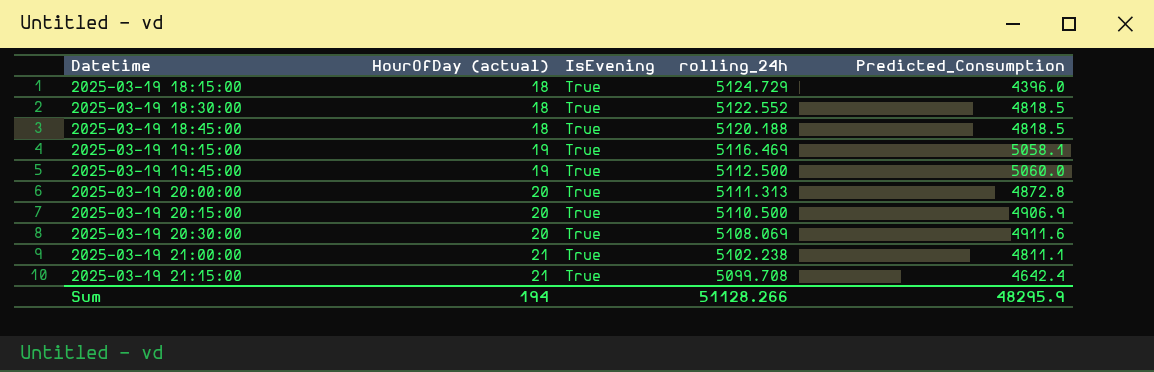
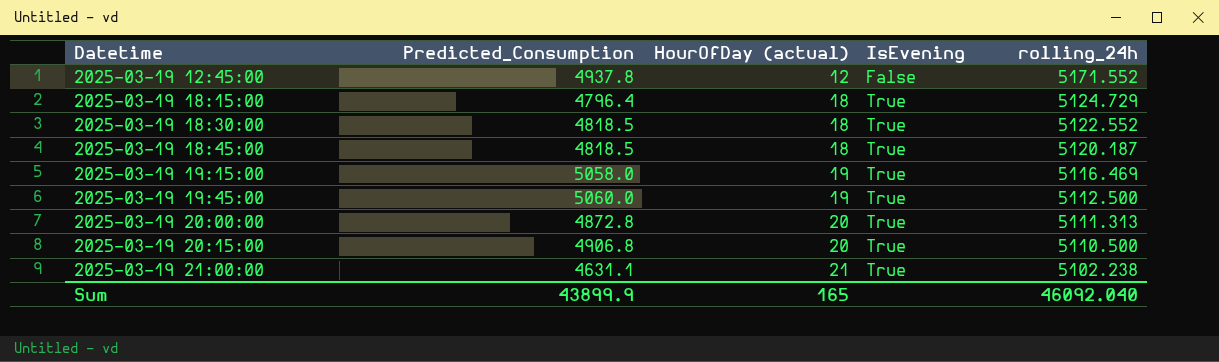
column Predicted_Consumption | position: 5 -> 2
row 2025-03-19 20:30:00: 20 | True | 5108.069 | 4911.6 -> none
row 2025-03-19 21:15:00: 21 | True | 5099.708 | 4642.4 -> none
row 2025-03-19 12:45:00: none -> 4937.8 | 12 | False | 5171.552
2025-03-19 18:15:00 | Predicted_Consumption: 4396.0 -> 4796.4
2025-03-19 18:45:00 | rolling_24h: 5120.188 -> 5120.187
2025-03-19 19:15:00 | Predicted_Consumption: 5058.1 -> 5058.0
2025-03-19 20:15:00 | Predicted_Consumption: 4906.9 -> 4906.8
2025-03-19 21:00:00 | Predicted_Consumption: 4811.1 -> 4631.1
Sum | Predicted_Consumption: 48295.9 -> 43899.9
Sum | HourOfDay (actual): 194 -> 165
Sum | rolling_24h: 51128.266 -> 46092.040

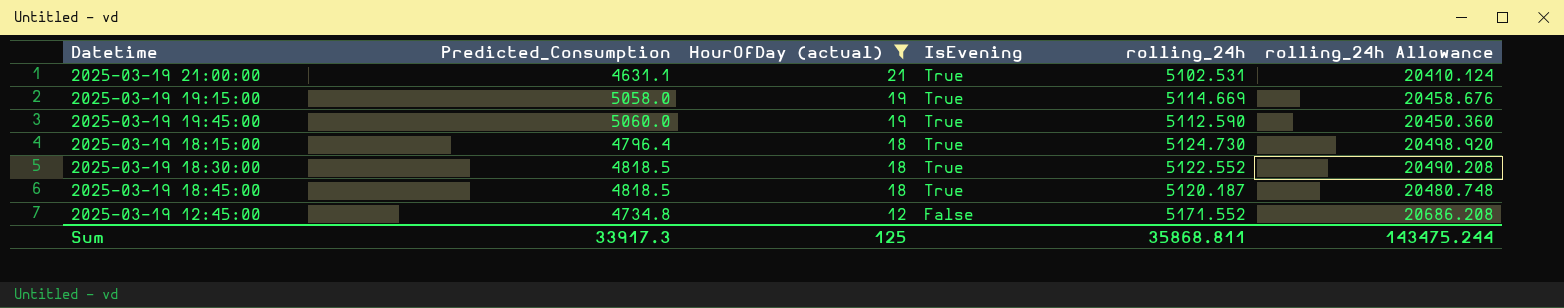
filter: none -> HourOfDay (actual) != 20
row order: Datetime ascending -> HourOfDay (actual) descending
column rolling_24h Allowance | formula: none -> [rolling_24h] * 4
2025-03-19 21:00:00 | rolling_24h: 5102.238 -> 5102.531
2025-03-19 19:15:00 | rolling_24h: 5116.469 -> 5114.669
2025-03-19 19:45:00 | rolling_24h: 5112.500 -> 5112.590
2025-03-19 18:15:00 | rolling_24h: 5124.729 -> 5124.730
2025-03-19 12:45:00 | Predicted_Consumption: 4937.8 -> 4734.8
Sum | Predicted_Consumption: 43899.9 -> 33917.3
Sum | HourOfDay (actual): 165 -> 125
Sum | rolling_24h: 46092.040 -> 35868.811

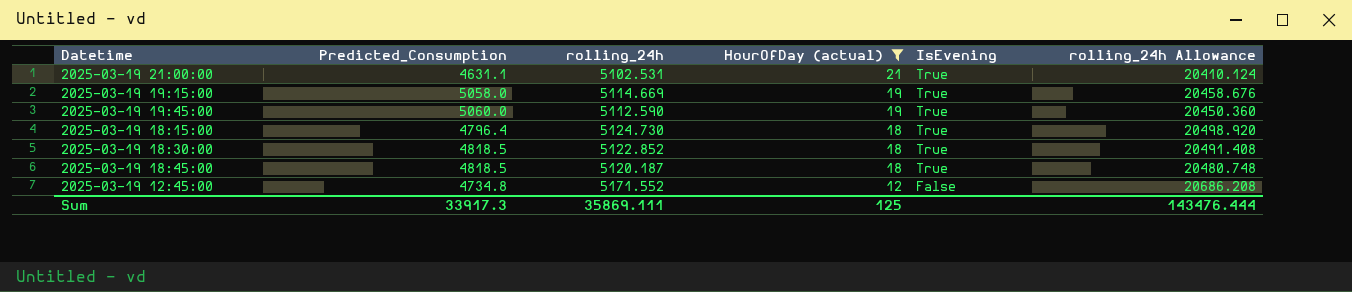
column rolling_24h | position: 5 -> 3
2025-03-19 18:30:00 | rolling_24h: 5122.552 -> 5122.852
2025-03-19 18:30:00 | rolling_24h Allowance: 20490.208 -> 20491.408
Sum | rolling_24h: 35868.811 -> 35869.111
Sum | rolling_24h Allowance: 143475.244 -> 143476.444

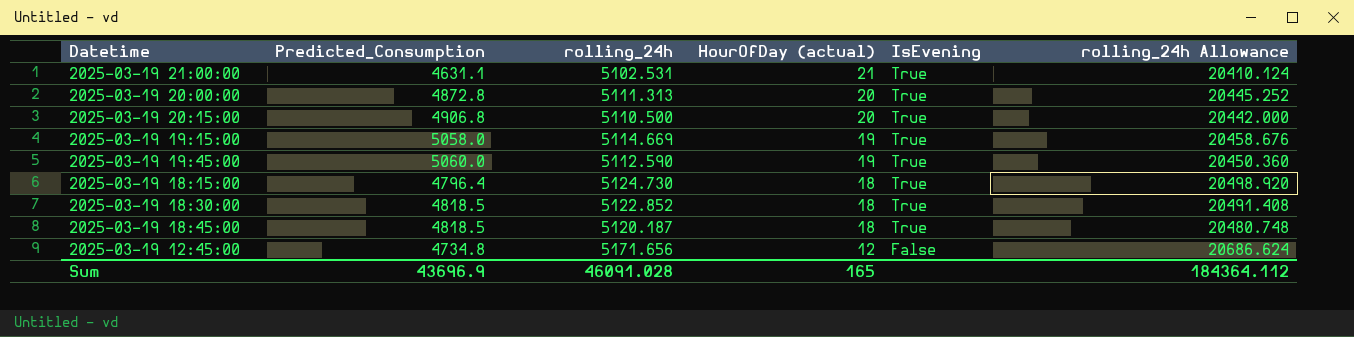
filter: HourOfDay (actual) != 20 -> none
2025-03-19 12:45:00 | rolling_24h: 5171.552 -> 5171.656
2025-03-19 12:45:00 | rolling_24h Allowance: 20686.208 -> 20686.624
Sum | Predicted_Consumption: 33917.3 -> 43696.9
Sum | rolling_24h: 35869.111 -> 46091.028
Sum | HourOfDay (actual): 125 -> 165
Sum | rolling_24h Allowance: 143476.444 -> 184364.112

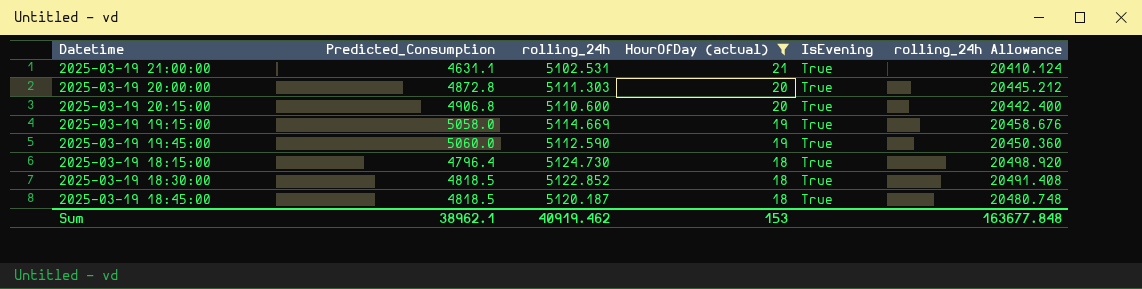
filter: none -> HourOfDay (actual) != 12
2025-03-19 20:00:00 | rolling_24h: 5111.313 -> 5111.303
2025-03-19 20:00:00 | rolling_24h Allowance: 20445.252 -> 20445.212
2025-03-19 20:15:00 | rolling_24h: 5110.500 -> 5110.600
2025-03-19 20:15:00 | rolling_24h Allowance: 20442.000 -> 20442.400
Sum | Predicted_Consumption: 43696.9 -> 38962.1
Sum | rolling_24h: 46091.028 -> 40919.462
Sum | HourOfDay (actual): 165 -> 153
Sum | rolling_24h Allowance: 184364.112 -> 163677.848

